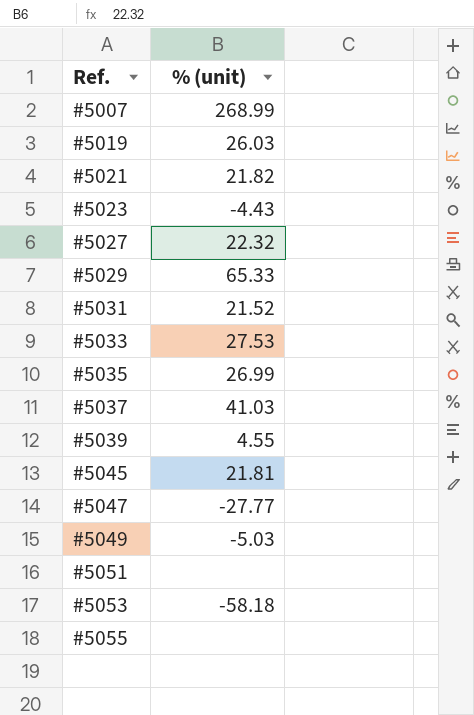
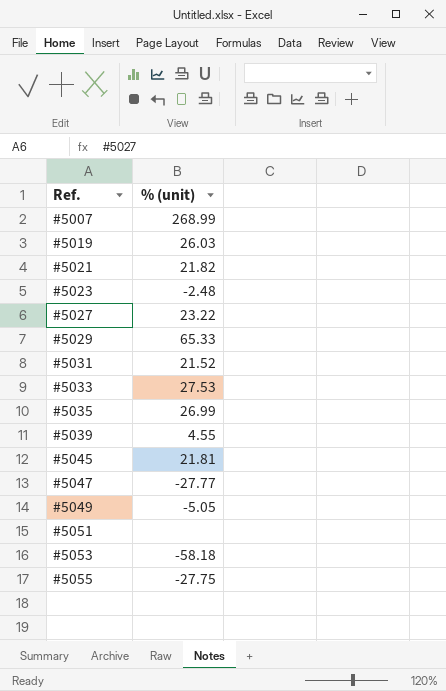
row #5037: 41.03 -> none
#5023 | % (unit): -4.43 -> -2.48
#5027 | % (unit): 22.32 -> 23.22
#5049 | % (unit): -5.03 -> -5.05
#5055 | % (unit): none -> -27.75

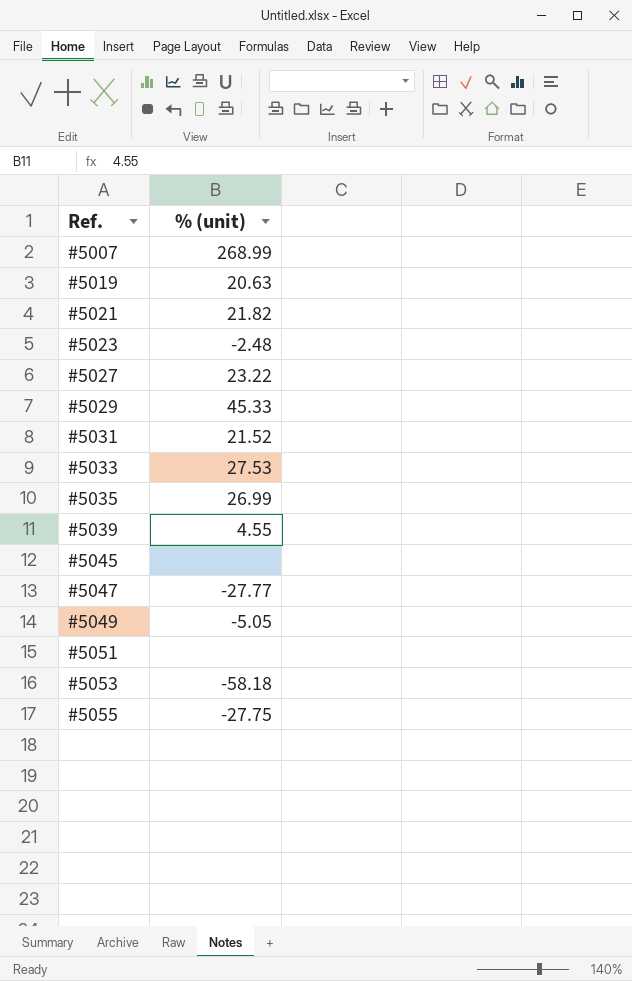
#5019 | % (unit): 26.03 -> 20.63
#5029 | % (unit): 65.33 -> 45.33
#5045 | % (unit): 21.81 -> none

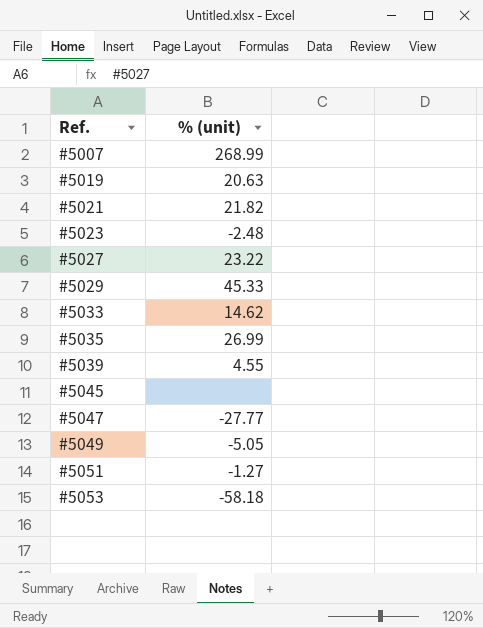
row #5031: 21.52 -> none
row #5055: -27.75 -> none
#5033 | % (unit): 27.53 -> 14.62
#5051 | % (unit): none -> -1.27

